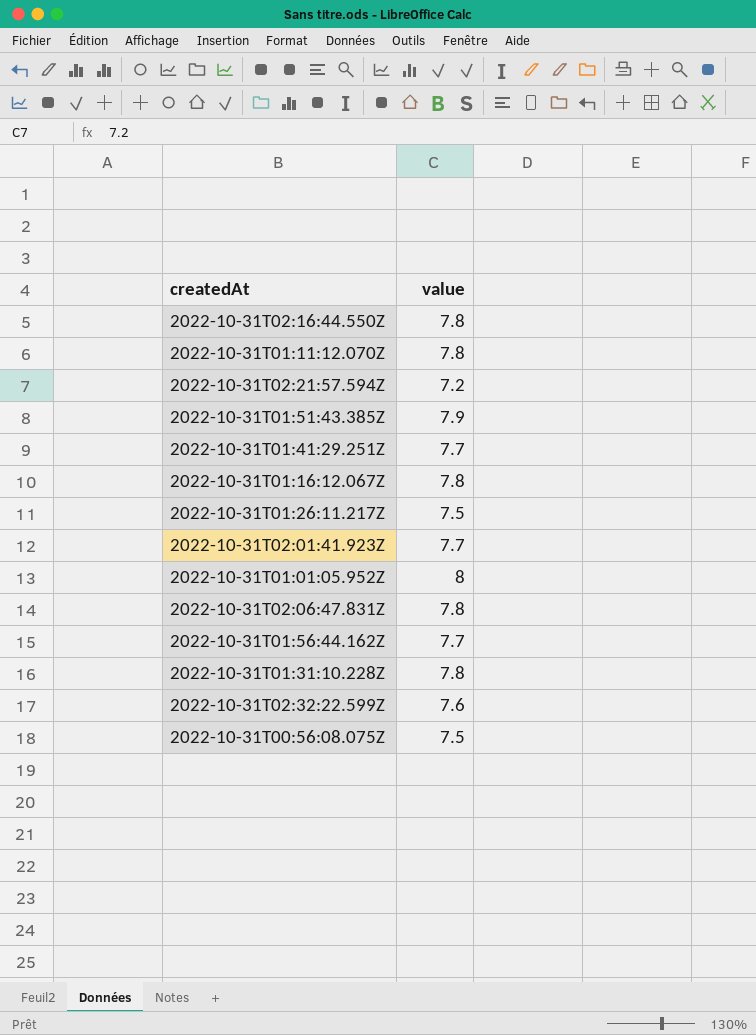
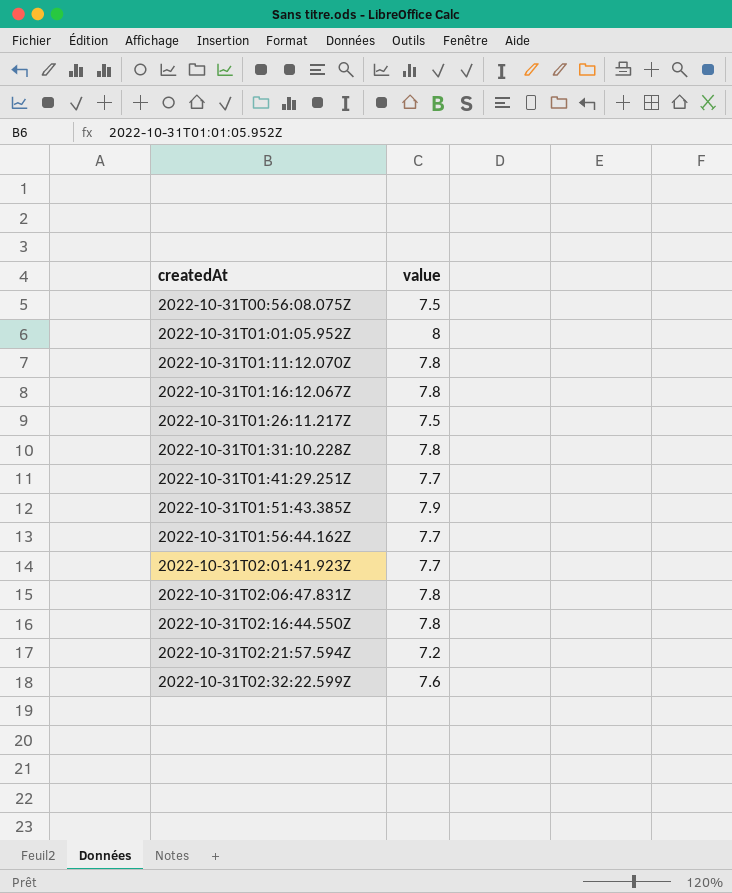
row order: none -> createdAt ascending

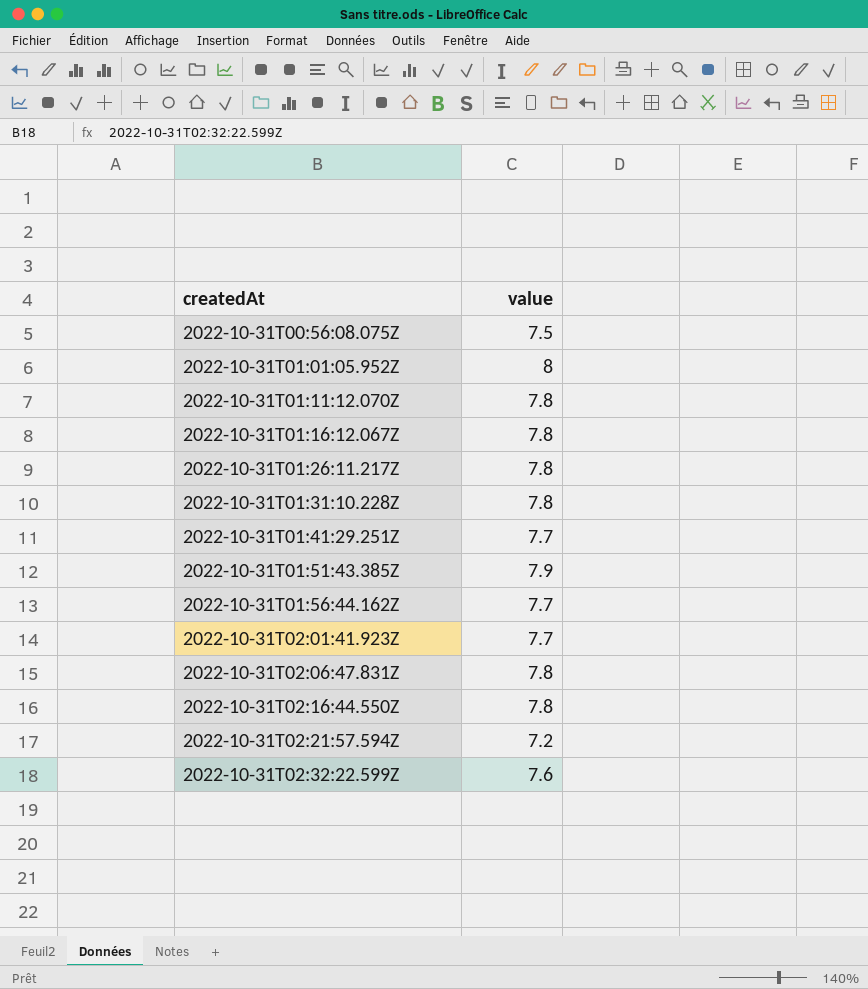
2022-10-31T01:26:11.217Z | value: 7.5 -> 7.8

